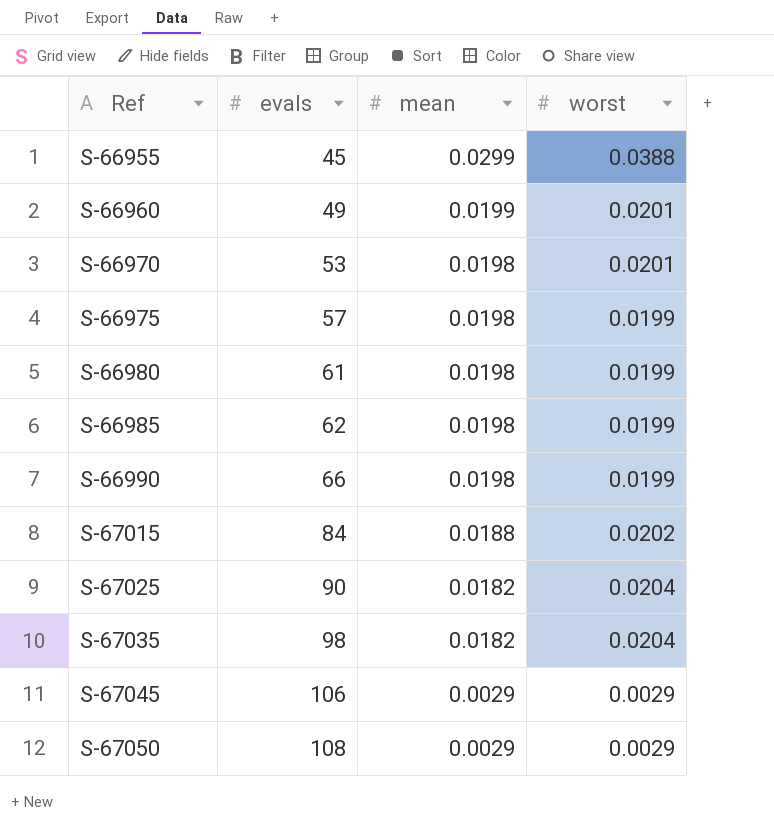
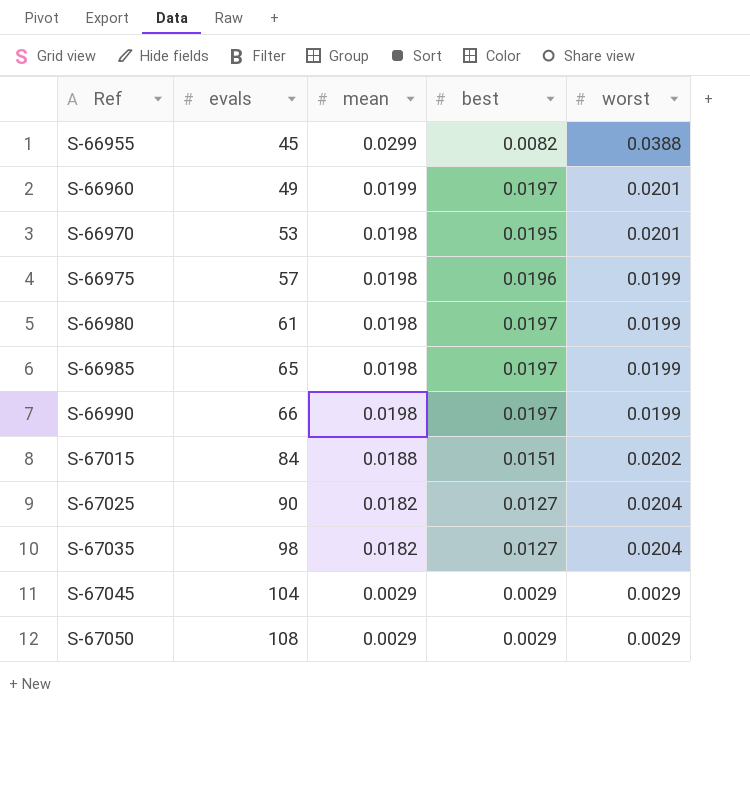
column best | position: none -> 4
S-66985 | evals: 62 -> 65
S-67045 | evals: 106 -> 104

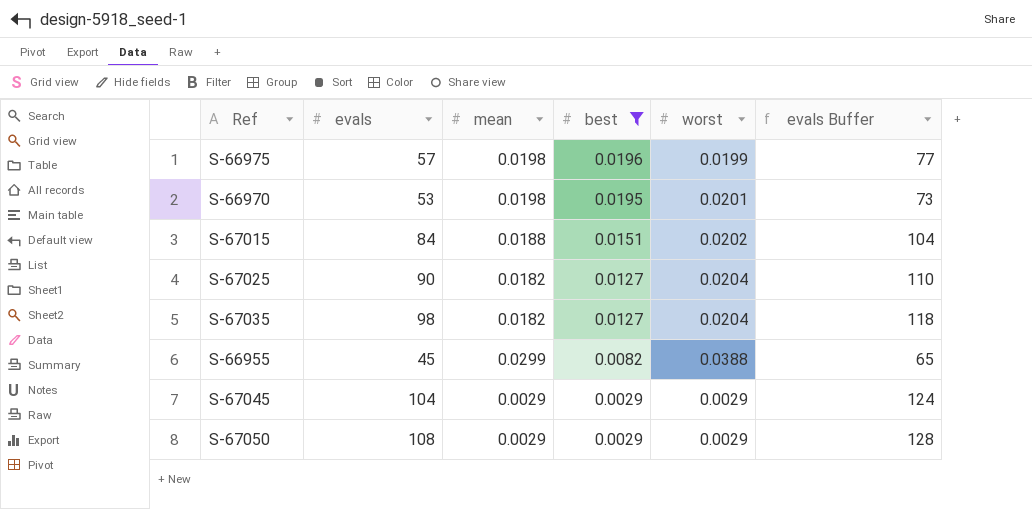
filter: none -> best != 0.0197
row order: Ref ascending -> best descending
column evals Buffer | formula: none -> [evals] + 20

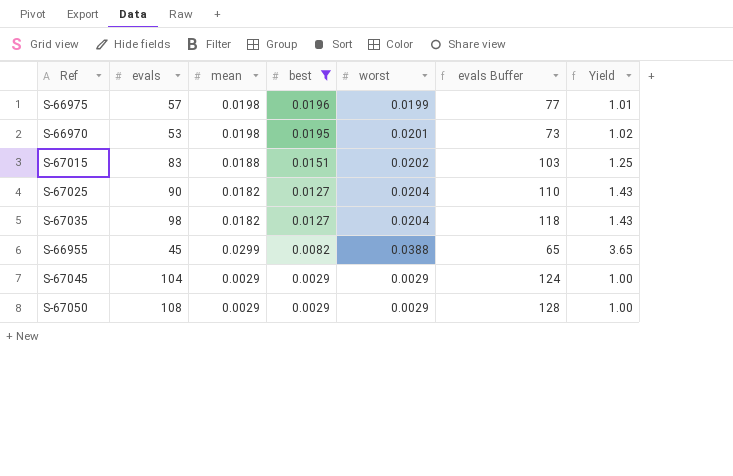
column Yield | formula: none -> [mean] / [best]
S-67015 | evals: 84 -> 83
S-67015 | evals Buffer: 104 -> 103

